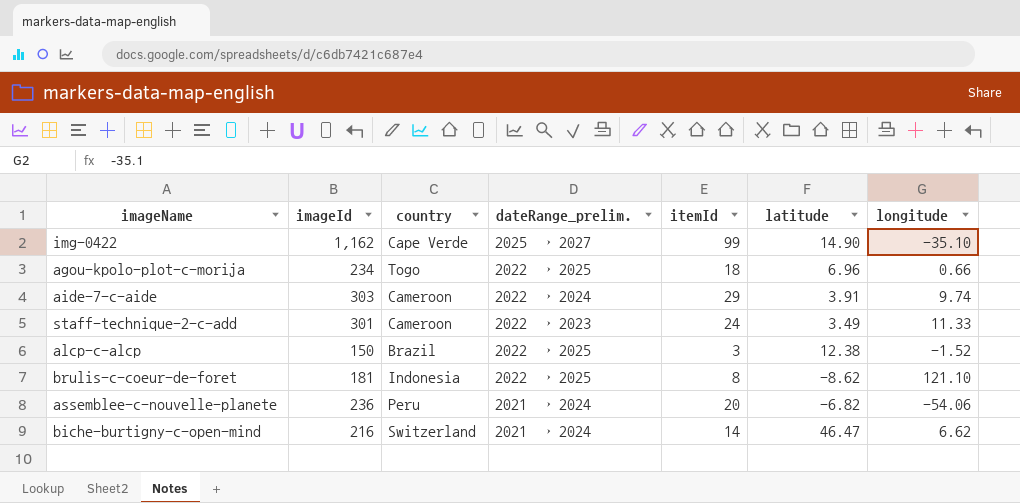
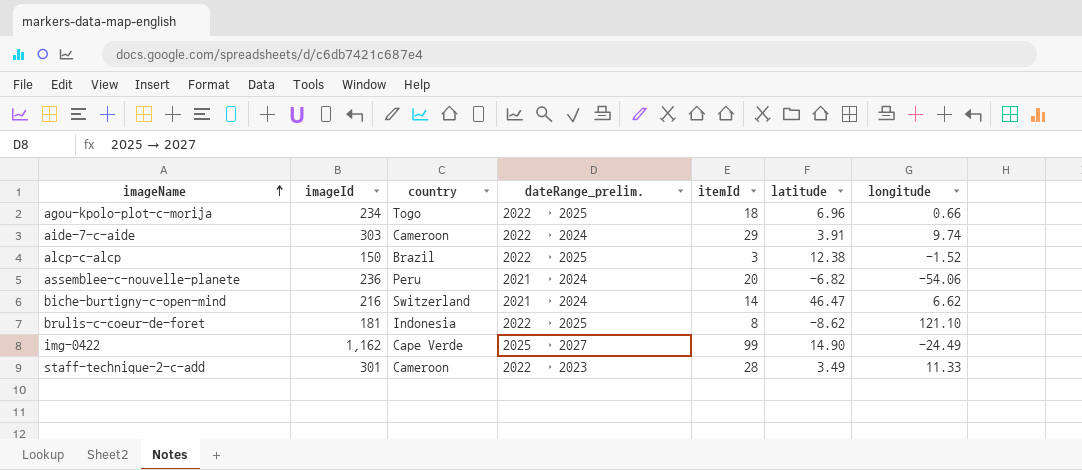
row order: none -> imageName ascending
img-0422 | longitude: -35.10 -> -24.49
staff-technique-2-c-add | itemId: 24 -> 28

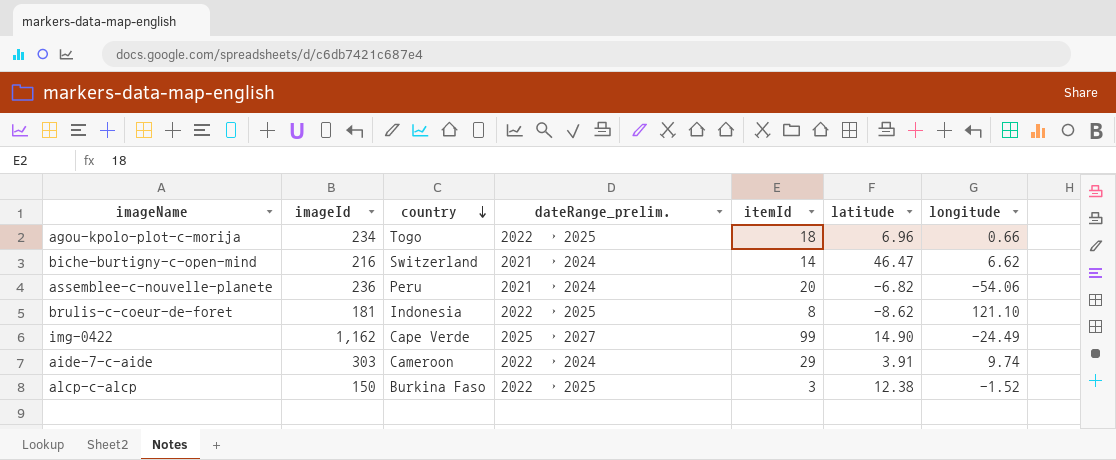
row order: imageName ascending -> country descending
row staff-technique-2-c-add: 301 | Cameroon | 2022 → 2023 | 28 | 3.49 | 11.33 -> none
alcp-c-alcp | country: Brazil -> Burkina Faso

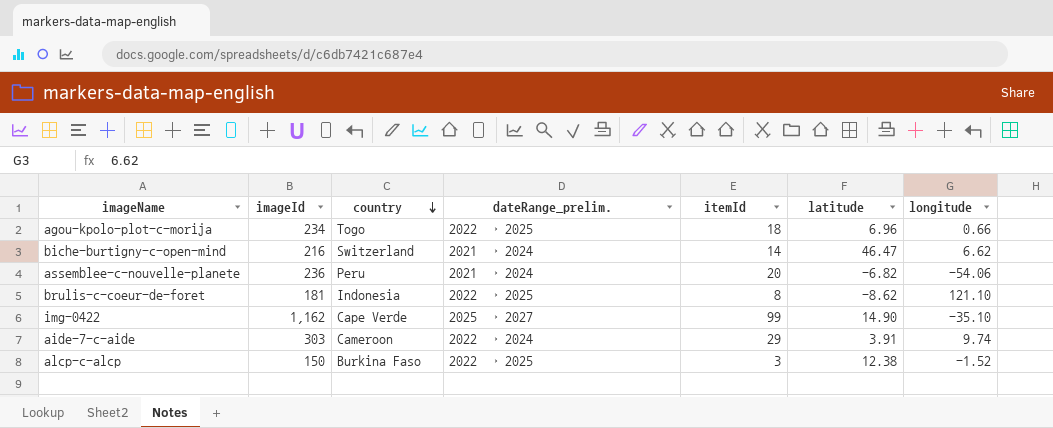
img-0422 | longitude: -24.49 -> -35.10

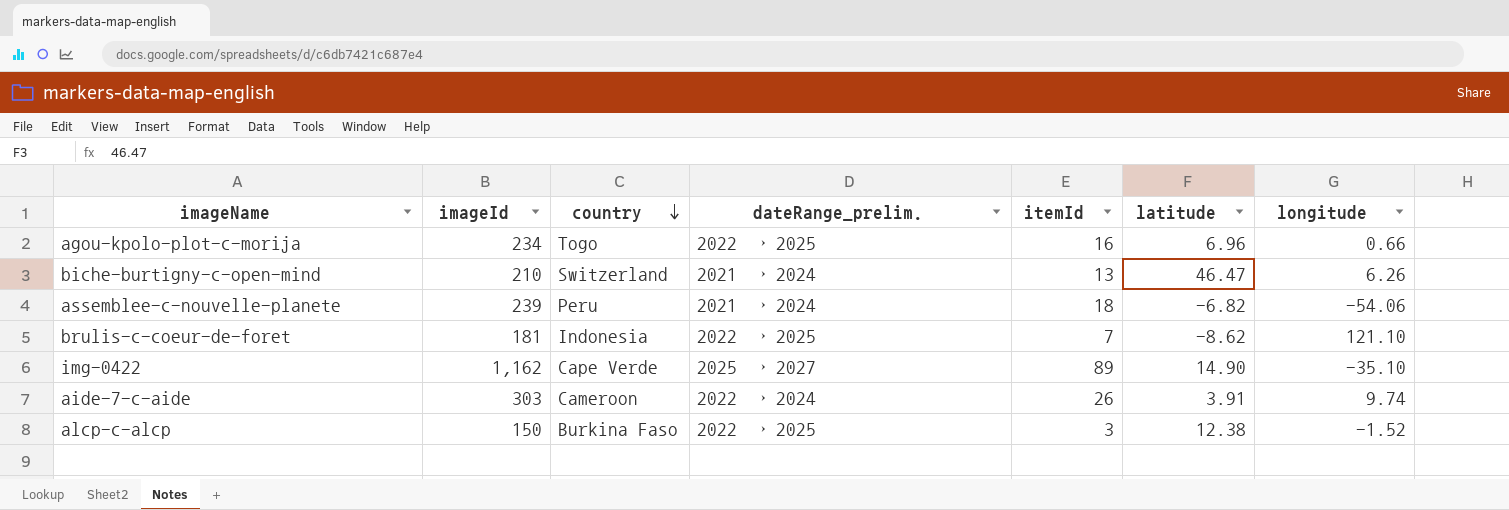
agou-kpolo-plot-c-morija | itemId: 18 -> 16
biche-burtigny-c-open-mind | imageId: 216 -> 210
biche-burtigny-c-open-mind | itemId: 14 -> 13
biche-burtigny-c-open-mind | longitude: 6.62 -> 6.26
assemblee-c-nouvelle-planete | imageId: 236 -> 239
assemblee-c-nouvelle-planete | itemId: 20 -> 18
brulis-c-coeur-de-foret | itemId: 8 -> 7
img-0422 | itemId: 99 -> 89
aide-7-c-aide | itemId: 29 -> 26

